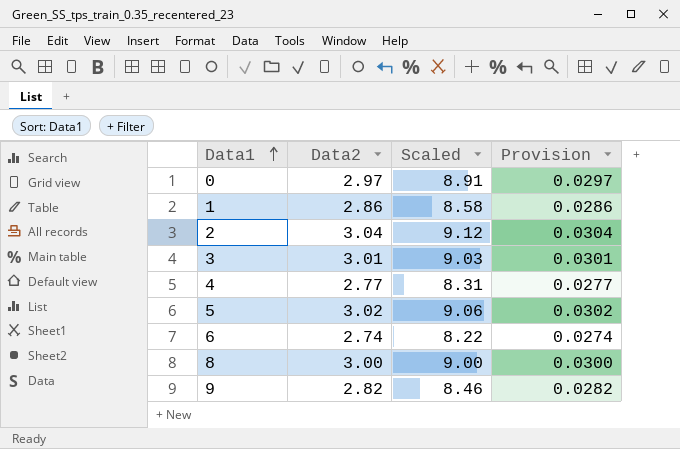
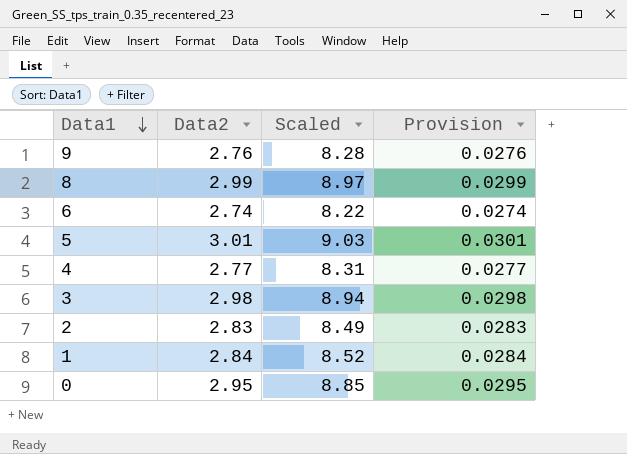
row order: Data1 ascending -> Data1 descending
9 | Data2: 2.82 -> 2.76
9 | Scaled: 8.46 -> 8.28
9 | Provision: 0.0282 -> 0.0276
8 | Data2: 3.00 -> 2.99
8 | Scaled: 9.00 -> 8.97
8 | Provision: 0.0300 -> 0.0299
5 | Data2: 3.02 -> 3.01
5 | Scaled: 9.06 -> 9.03
5 | Provision: 0.0302 -> 0.0301
3 | Data2: 3.01 -> 2.98
3 | Scaled: 9.03 -> 8.94
3 | Provision: 0.0301 -> 0.0298
2 | Data2: 3.04 -> 2.83
2 | Scaled: 9.12 -> 8.49
2 | Provision: 0.0304 -> 0.0283
1 | Data2: 2.86 -> 2.84
1 | Scaled: 8.58 -> 8.52
1 | Provision: 0.0286 -> 0.0284
0 | Data2: 2.97 -> 2.95
0 | Scaled: 8.91 -> 8.85
0 | Provision: 0.0297 -> 0.0295

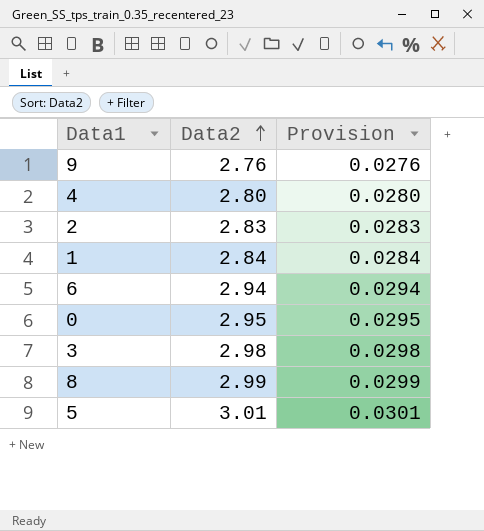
row order: Data1 descending -> Data2 ascending
column Scaled | formula: [Data2] * 3 -> none
4 | Data2: 2.77 -> 2.80
4 | Provision: 0.0277 -> 0.0280
6 | Data2: 2.74 -> 2.94
6 | Provision: 0.0274 -> 0.0294

